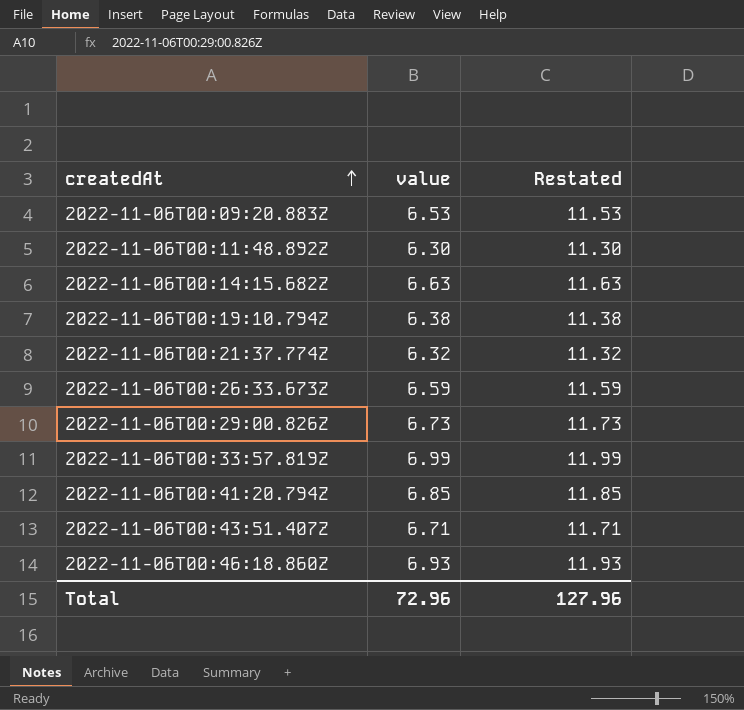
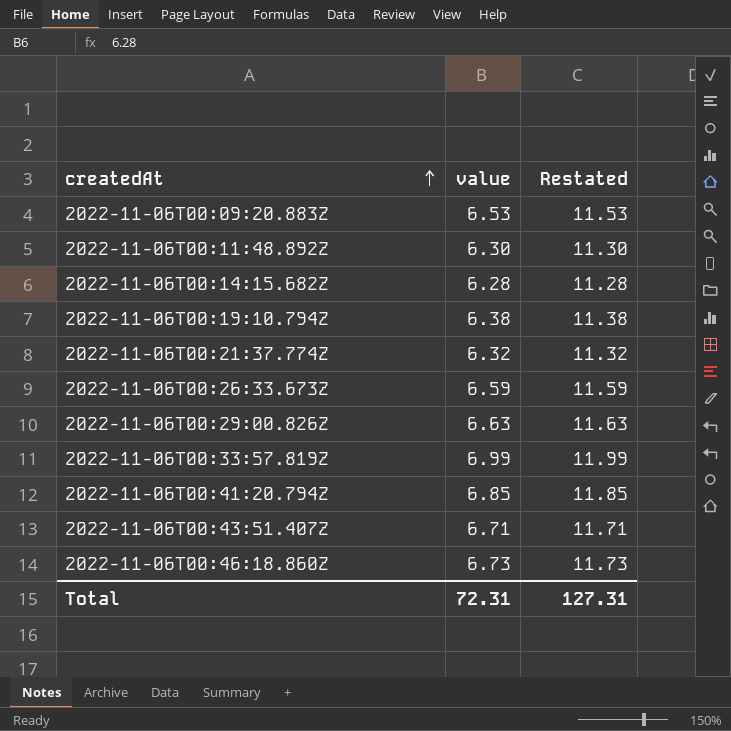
2022-11-06T00:14:15.682Z | value: 6.63 -> 6.28
2022-11-06T00:14:15.682Z | Restated: 11.63 -> 11.28
2022-11-06T00:29:00.826Z | value: 6.73 -> 6.63
2022-11-06T00:29:00.826Z | Restated: 11.73 -> 11.63
2022-11-06T00:46:18.860Z | value: 6.93 -> 6.73
2022-11-06T00:46:18.860Z | Restated: 11.93 -> 11.73
Total | value: 72.96 -> 72.31
Total | Restated: 127.96 -> 127.31

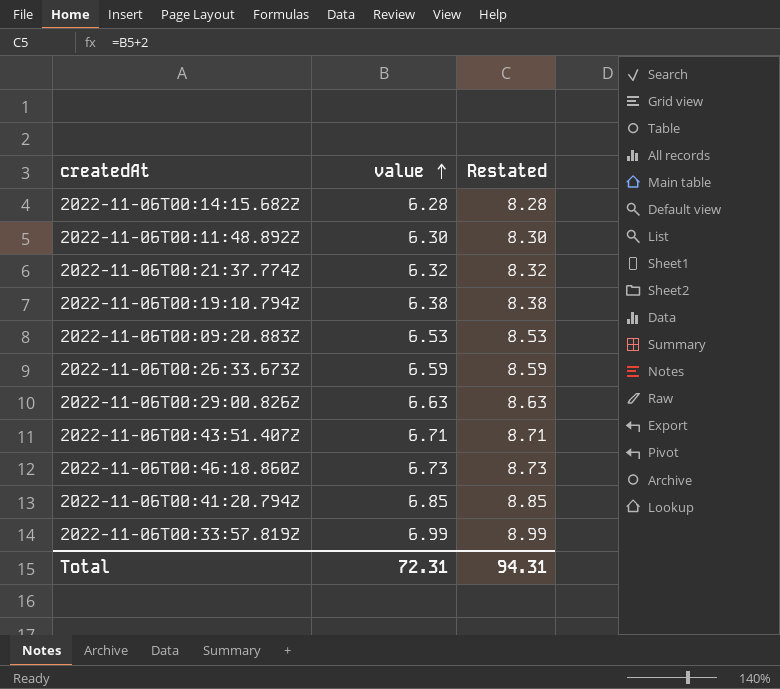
row order: createdAt ascending -> value ascending
column Restated | formula: [value] + 5 -> [value] + 2
Total | Restated: 127.31 -> 94.31

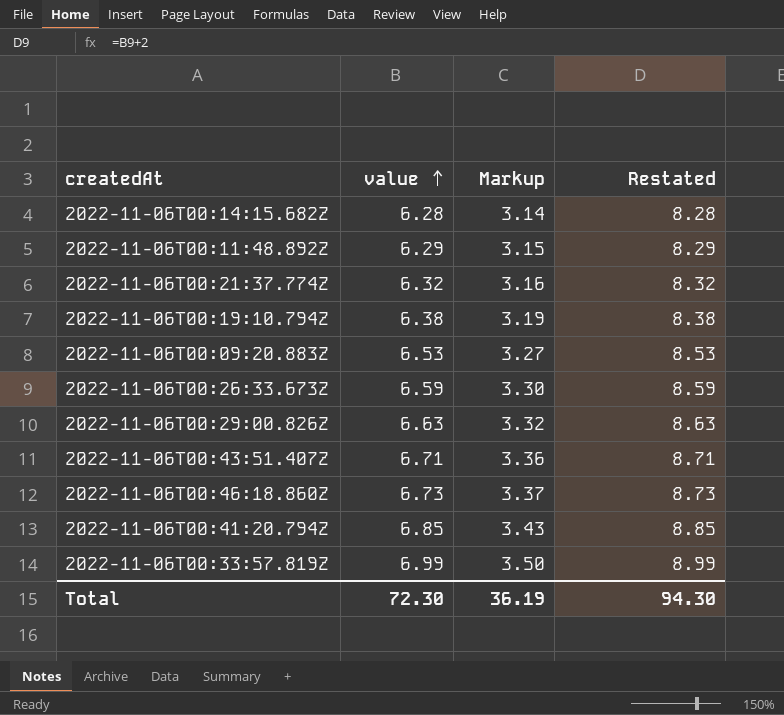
column Markup | formula: none -> [value] * 0.5
2022-11-06T00:11:48.892Z | value: 6.30 -> 6.29
2022-11-06T00:11:48.892Z | Restated: 8.30 -> 8.29
Total | value: 72.31 -> 72.30
Total | Restated: 94.31 -> 94.30

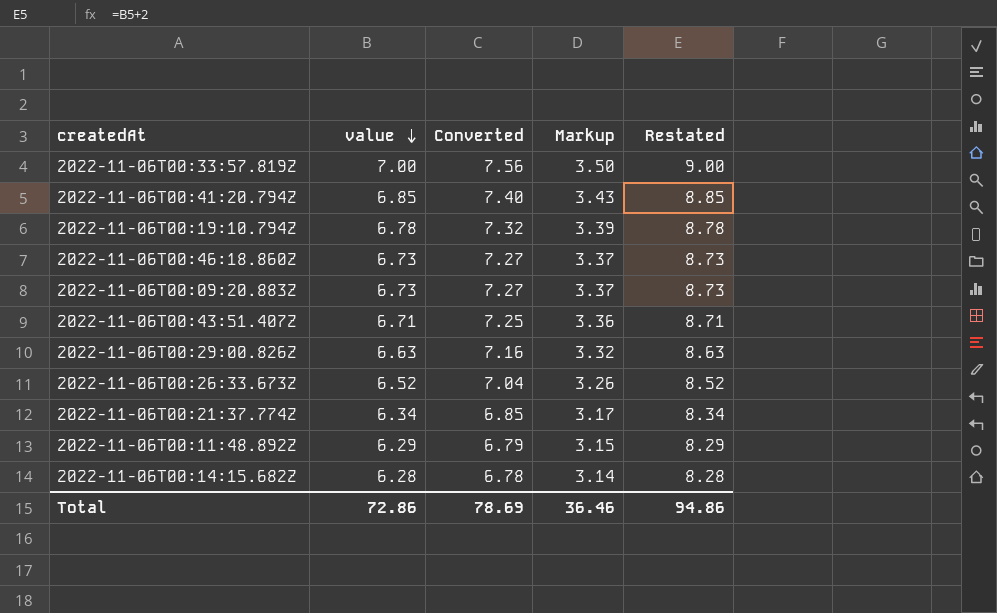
row order: value ascending -> value descending
column Converted | formula: none -> [value] * 1.08
2022-11-06T00:33:57.819Z | value: 6.99 -> 7.00
2022-11-06T00:33:57.819Z | Restated: 8.99 -> 9.00
2022-11-06T00:19:10.794Z | value: 6.38 -> 6.78
2022-11-06T00:19:10.794Z | Markup: 3.19 -> 3.39
2022-11-06T00:19:10.794Z | Restated: 8.38 -> 8.78
2022-11-06T00:09:20.883Z | value: 6.53 -> 6.73
2022-11-06T00:09:20.883Z | Markup: 3.27 -> 3.37
2022-11-06T00:09:20.883Z | Restated: 8.53 -> 8.73
2022-11-06T00:26:33.673Z | value: 6.59 -> 6.52
2022-11-06T00:26:33.673Z | Markup: 3.30 -> 3.26
2022-11-06T00:26:33.673Z | Restated: 8.59 -> 8.52
2022-11-06T00:21:37.774Z | value: 6.32 -> 6.34
2022-11-06T00:21:37.774Z | Markup: 3.16 -> 3.17
2022-11-06T00:21:37.774Z | Restated: 8.32 -> 8.34
Total | value: 72.30 -> 72.86
Total | Markup: 36.19 -> 36.46
Total | Restated: 94.30 -> 94.86

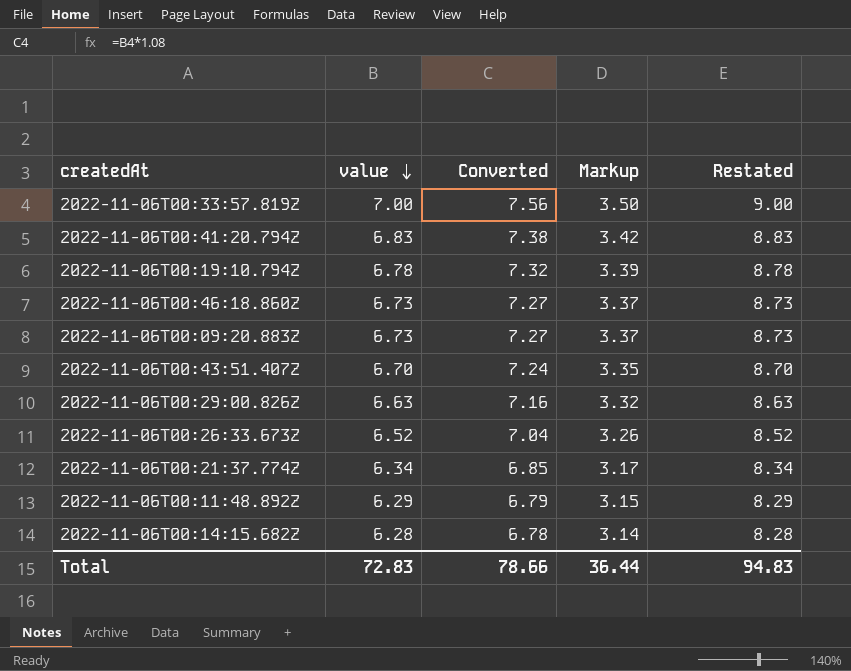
2022-11-06T00:41:20.794Z | value: 6.85 -> 6.83
2022-11-06T00:41:20.794Z | Converted: 7.40 -> 7.38
2022-11-06T00:41:20.794Z | Markup: 3.43 -> 3.42
2022-11-06T00:41:20.794Z | Restated: 8.85 -> 8.83
2022-11-06T00:43:51.407Z | value: 6.71 -> 6.70
2022-11-06T00:43:51.407Z | Converted: 7.25 -> 7.24
2022-11-06T00:43:51.407Z | Markup: 3.36 -> 3.35
2022-11-06T00:43:51.407Z | Restated: 8.71 -> 8.70
Total | value: 72.86 -> 72.83
Total | Converted: 78.69 -> 78.66
Total | Markup: 36.46 -> 36.44
Total | Restated: 94.86 -> 94.83

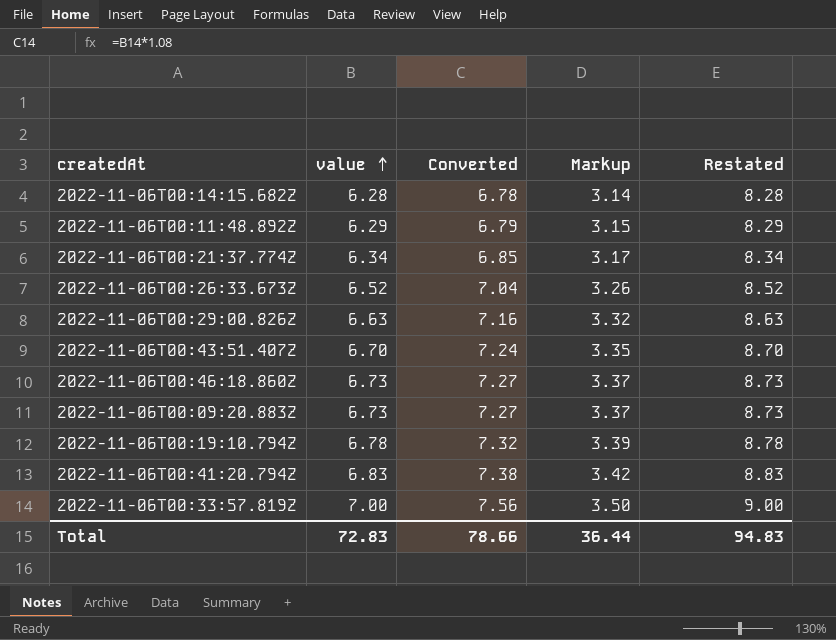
row order: value descending -> value ascending

